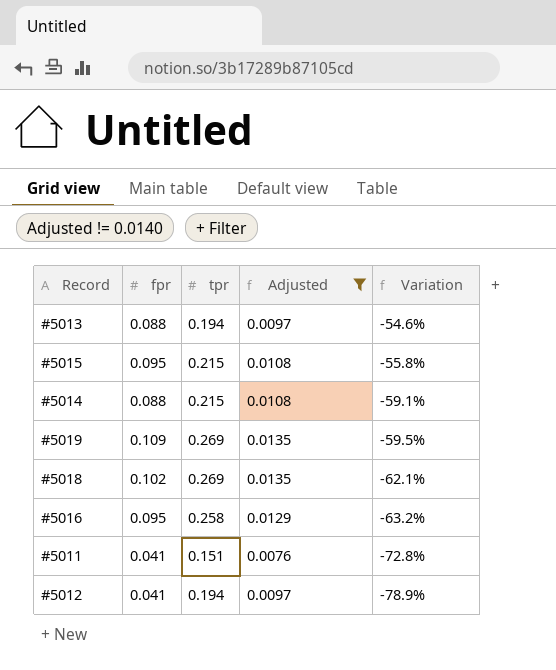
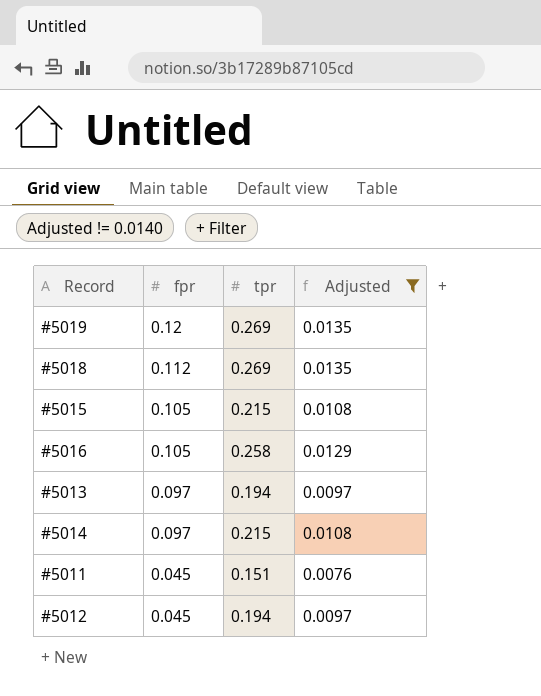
row order: Variation descending -> fpr descending
column Variation | formula: ([fpr] - [tpr]) / [tpr] -> none
#5019 | fpr: 0.109 -> 0.12
#5018 | fpr: 0.102 -> 0.112
#5015 | fpr: 0.095 -> 0.105
#5016 | fpr: 0.095 -> 0.105
#5013 | fpr: 0.088 -> 0.097
#5014 | fpr: 0.088 -> 0.097
#5011 | fpr: 0.041 -> 0.045
#5012 | fpr: 0.041 -> 0.045

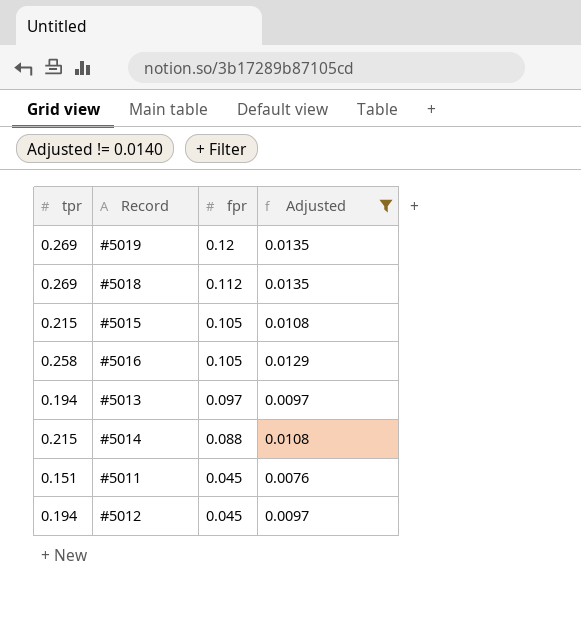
column tpr | position: 3 -> 1
#5014 | fpr: 0.097 -> 0.088

